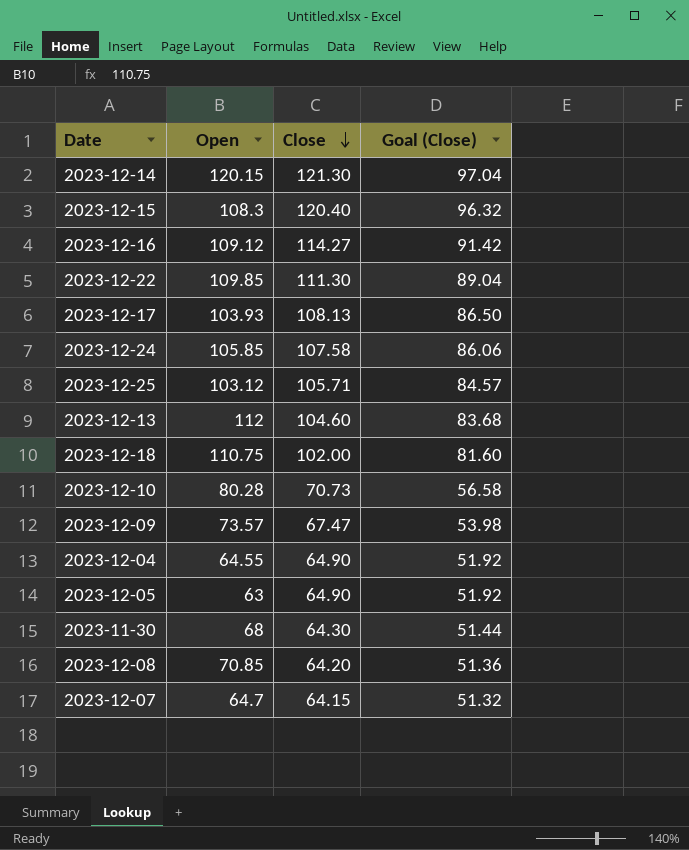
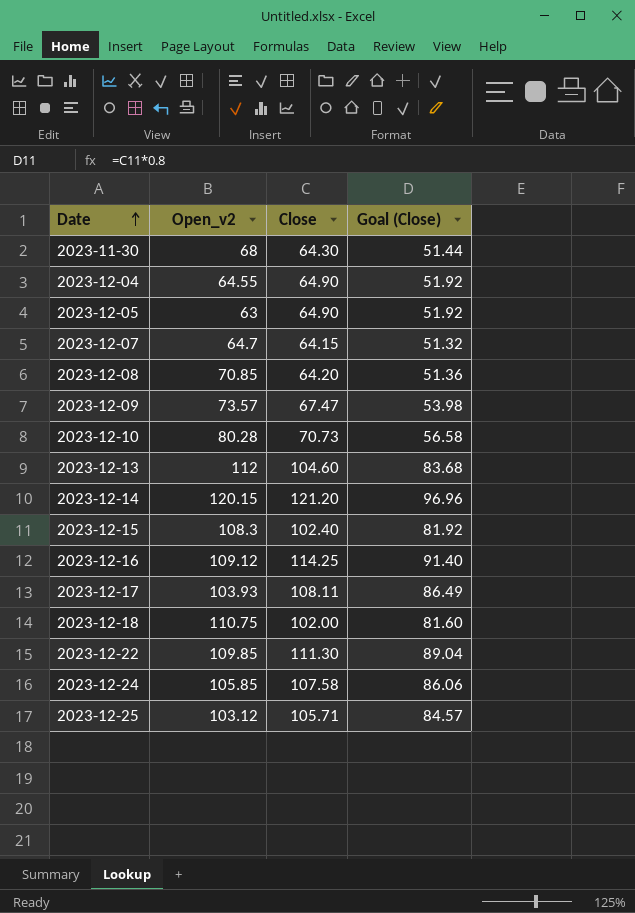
row order: Close descending -> Date ascending
column name: Open -> Open_v2
2023-12-14 | Close: 121.30 -> 121.20
2023-12-14 | Goal (Close): 97.04 -> 96.96
2023-12-15 | Close: 120.40 -> 102.40
2023-12-15 | Goal (Close): 96.32 -> 81.92
2023-12-16 | Close: 114.27 -> 114.25
2023-12-16 | Goal (Close): 91.42 -> 91.40
2023-12-17 | Close: 108.13 -> 108.11
2023-12-17 | Goal (Close): 86.50 -> 86.49

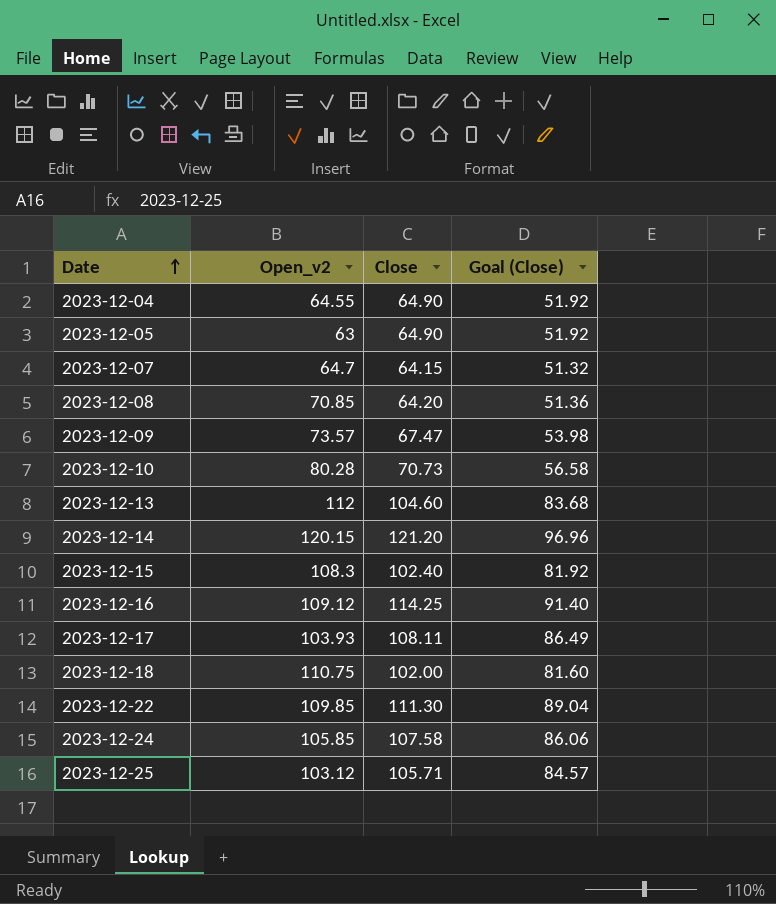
row 2023-11-30: 68 | 64.30 | 51.44 -> none

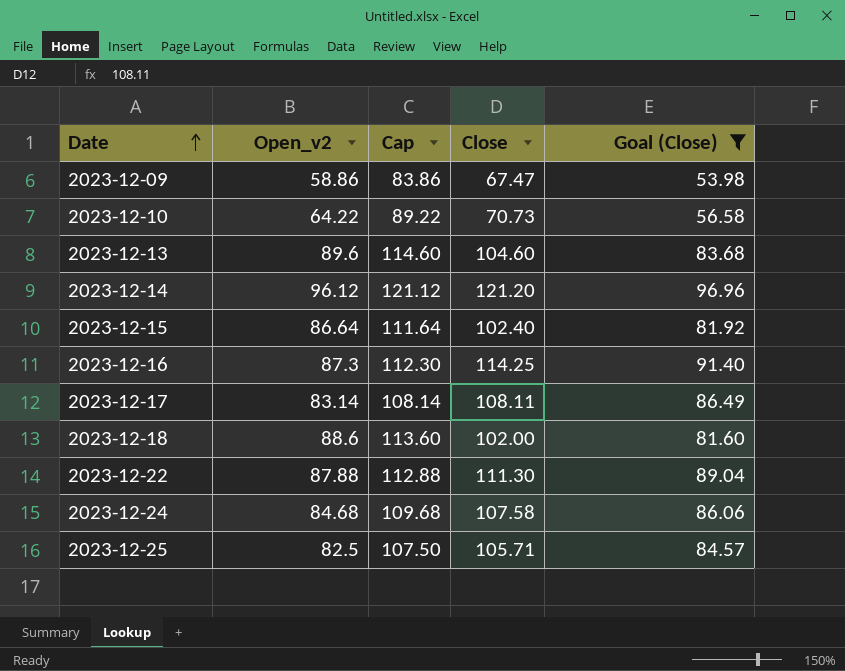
filter: none -> Goal (Close) >= 53.98
column Cap | formula: none -> [Open_v2] + 25
2023-12-09 | Open_v2: 73.57 -> 58.86
2023-12-10 | Open_v2: 80.28 -> 64.22
2023-12-13 | Open_v2: 112 -> 89.6
2023-12-14 | Open_v2: 120.15 -> 96.12
2023-12-15 | Open_v2: 108.3 -> 86.64
2023-12-16 | Open_v2: 109.12 -> 87.3
2023-12-17 | Open_v2: 103.93 -> 83.14
2023-12-18 | Open_v2: 110.75 -> 88.6
2023-12-22 | Open_v2: 109.85 -> 87.88
2023-12-24 | Open_v2: 105.85 -> 84.68
2023-12-25 | Open_v2: 103.12 -> 82.5

